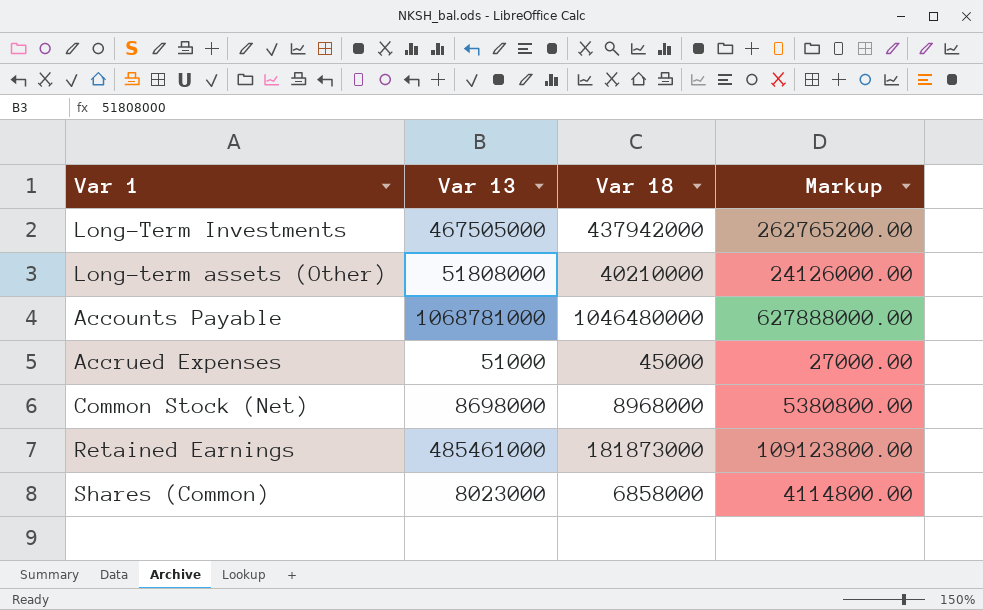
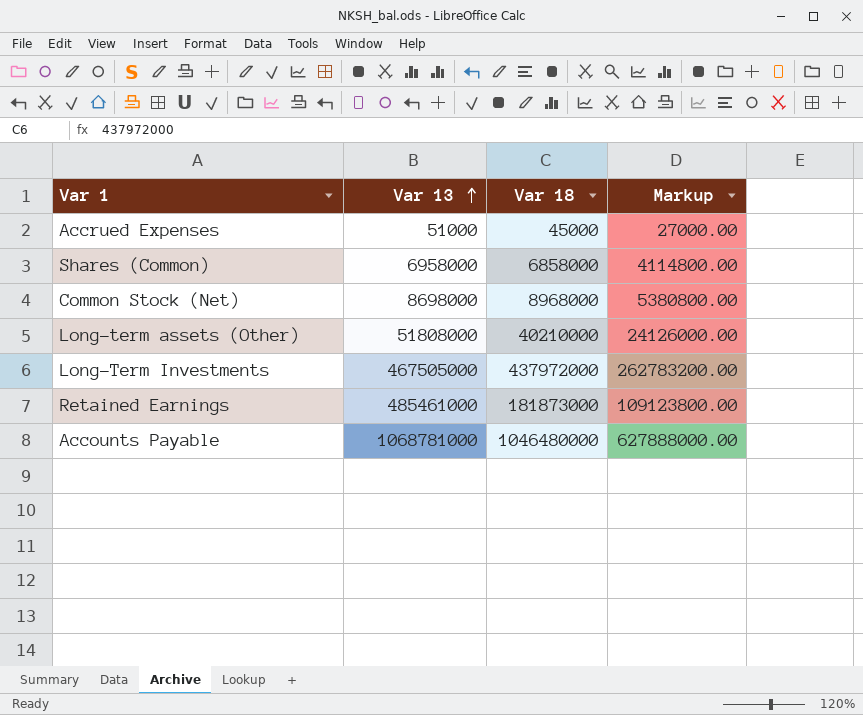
row order: none -> Var 13 ascending
Shares (Common) | Var 13: 8023000 -> 6958000
Long-Term Investments | Var 18: 437942000 -> 437972000
Long-Term Investments | Markup: 262765200.00 -> 262783200.00

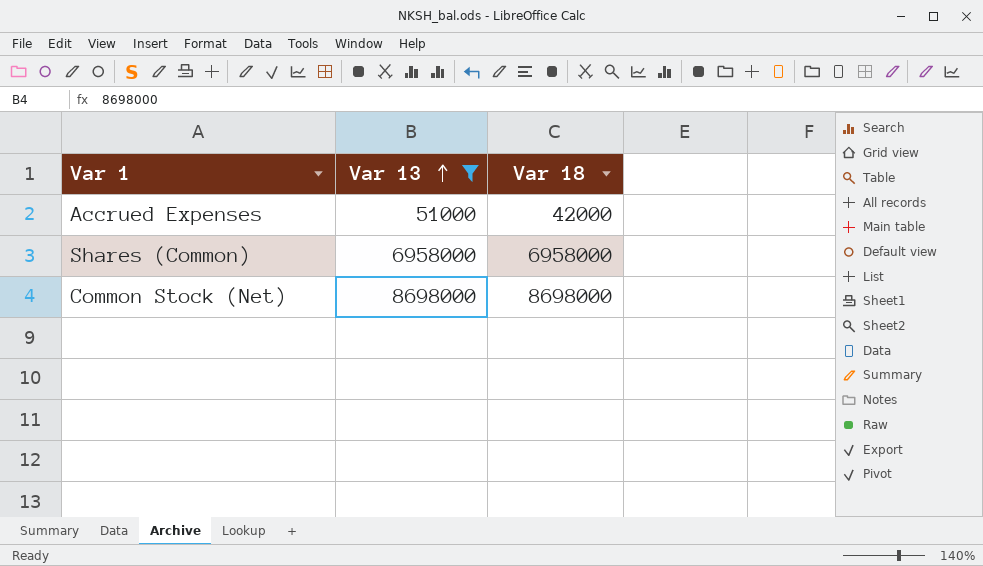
filter: none -> Var 13 <= 8698000
column Markup | formula: [Var 18] * 0.6 -> none
Accrued Expenses | Var 18: 45000 -> 42000
Shares (Common) | Var 18: 6858000 -> 6958000
Common Stock (Net) | Var 18: 8968000 -> 8698000

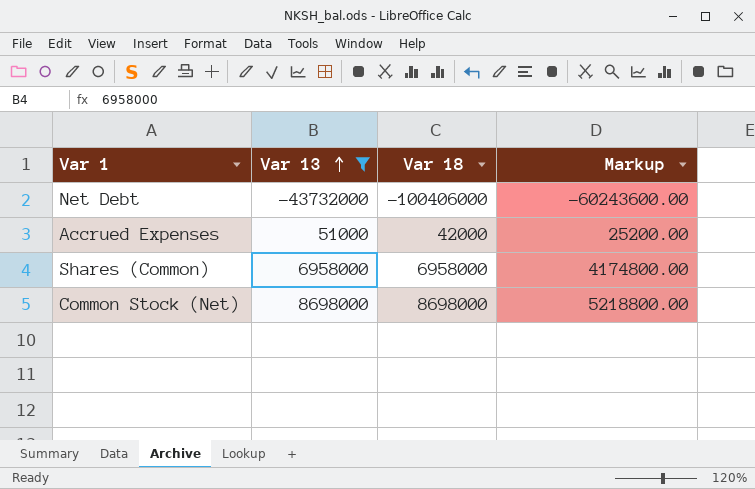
column Markup | formula: none -> [Var 18] * 0.6
row Net Debt: none -> -43732000 | -100406000 | -60243600.00

